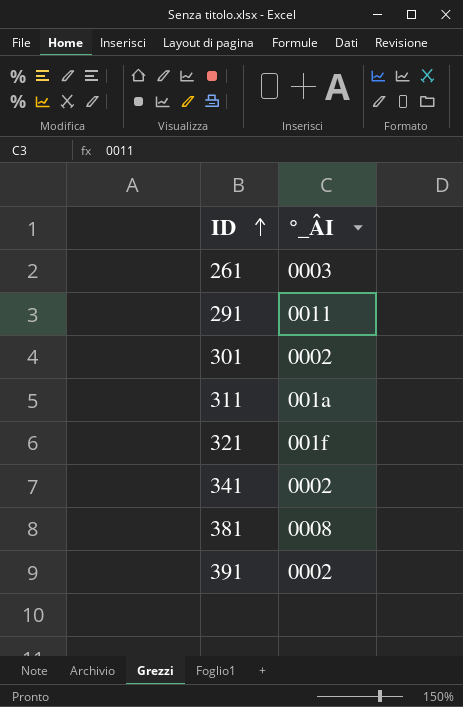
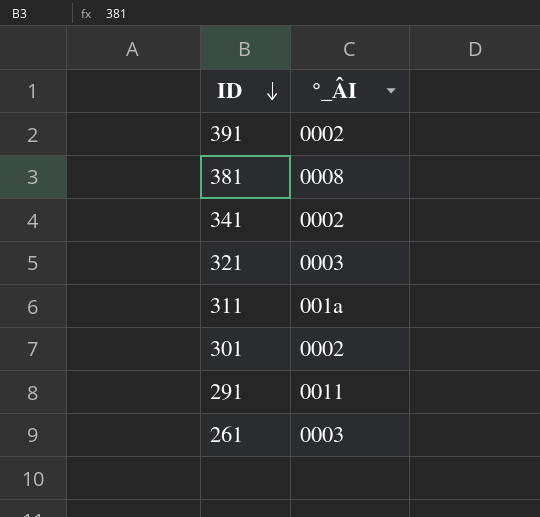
row order: ID ascending -> ID descending
321 | °_ÂI: 001f -> 0003

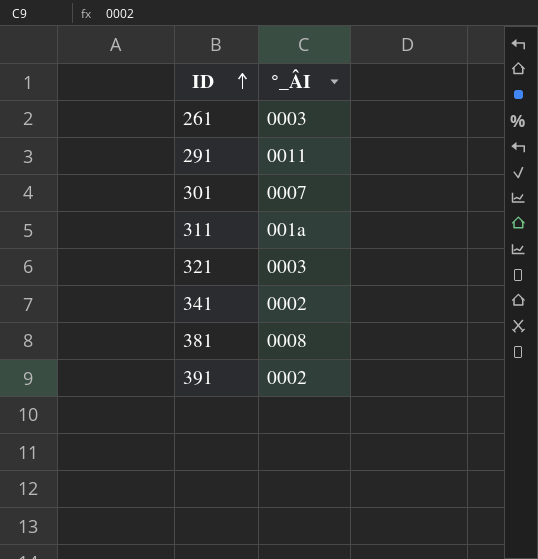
row order: ID descending -> ID ascending
301 | °_ÂI: 0002 -> 0007

